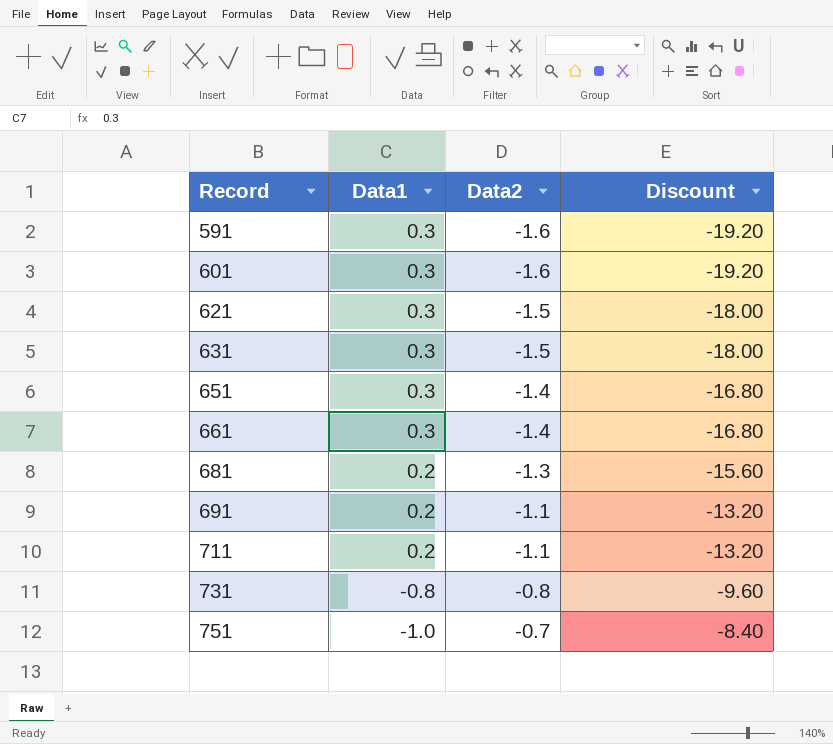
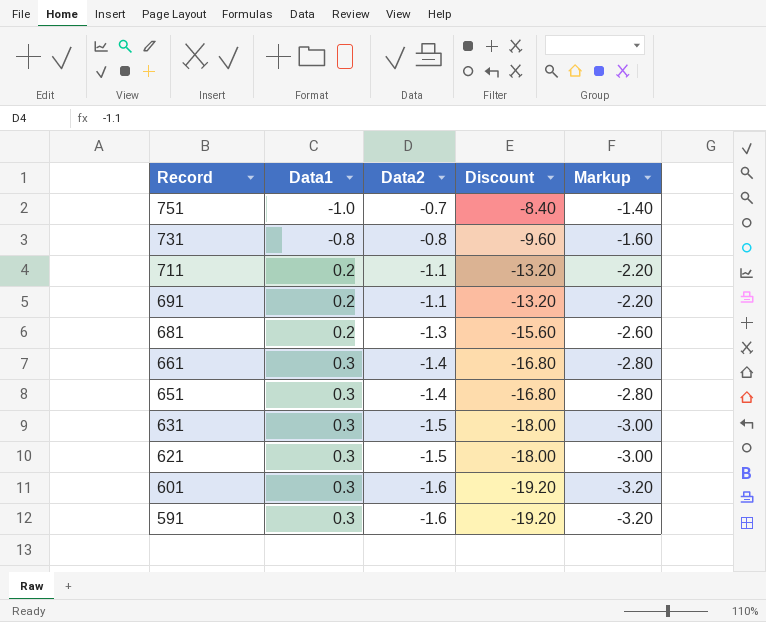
row order: Record ascending -> Record descending
column Markup | formula: none -> [Data2] * 2

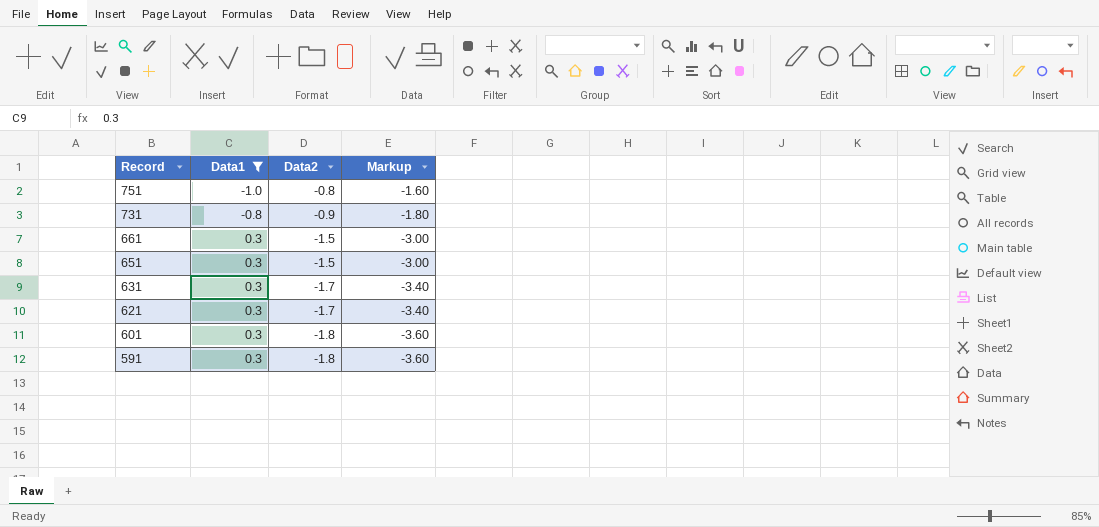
filter: none -> Data1 != 0.2
column Discount | formula: [Data2] * 12 -> none
751 | Data2: -0.7 -> -0.8
751 | Markup: -1.40 -> -1.60
731 | Data2: -0.8 -> -0.9
731 | Markup: -1.60 -> -1.80
661 | Data2: -1.4 -> -1.5
661 | Markup: -2.80 -> -3.00
651 | Data2: -1.4 -> -1.5
651 | Markup: -2.80 -> -3.00
631 | Data2: -1.5 -> -1.7
631 | Markup: -3.00 -> -3.40
621 | Data2: -1.5 -> -1.7
621 | Markup: -3.00 -> -3.40
601 | Data2: -1.6 -> -1.8
601 | Markup: -3.20 -> -3.60
591 | Data2: -1.6 -> -1.8
591 | Markup: -3.20 -> -3.60

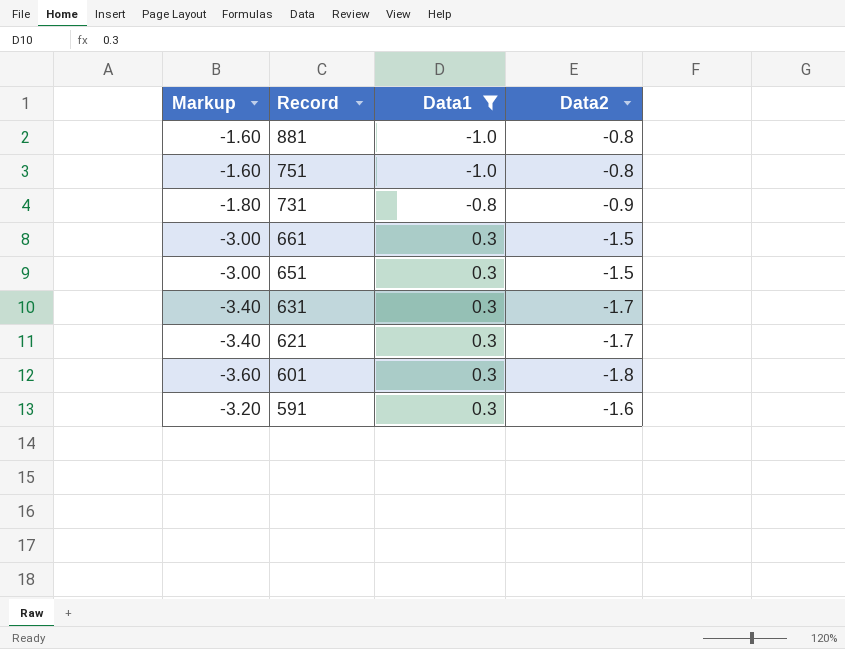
column Markup | position: 4 -> 1
row 881: none -> -1.60 | -1.0 | -0.8
591 | Markup: -3.60 -> -3.20
591 | Data2: -1.8 -> -1.6

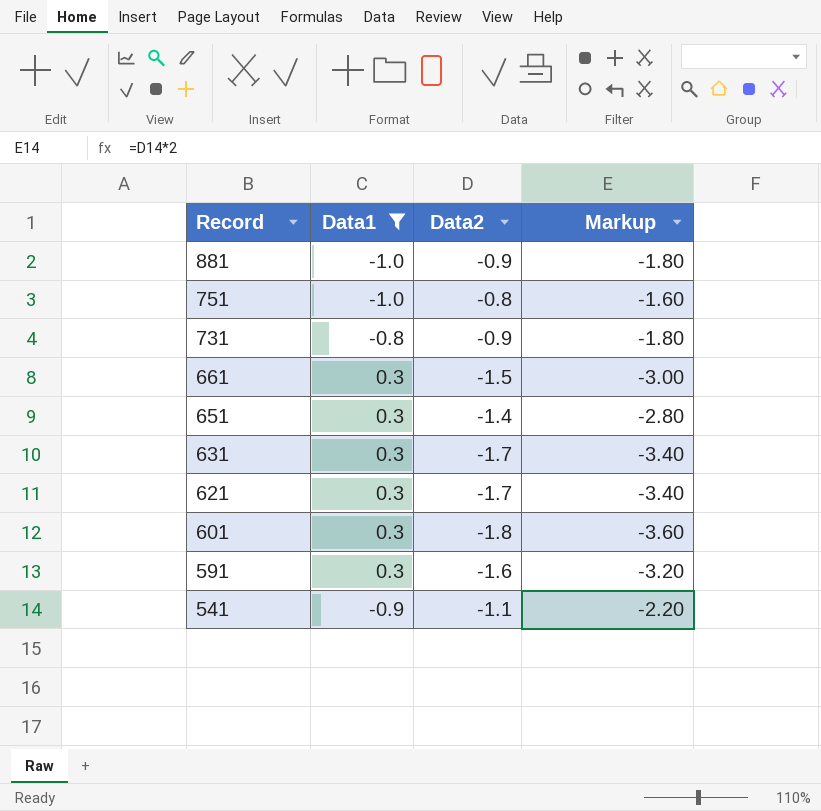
column Markup | position: 1 -> 4
881 | Data2: -0.8 -> -0.9
881 | Markup: -1.60 -> -1.80
651 | Data2: -1.5 -> -1.4
651 | Markup: -3.00 -> -2.80
row 541: none -> -0.9 | -1.1 | -2.20

